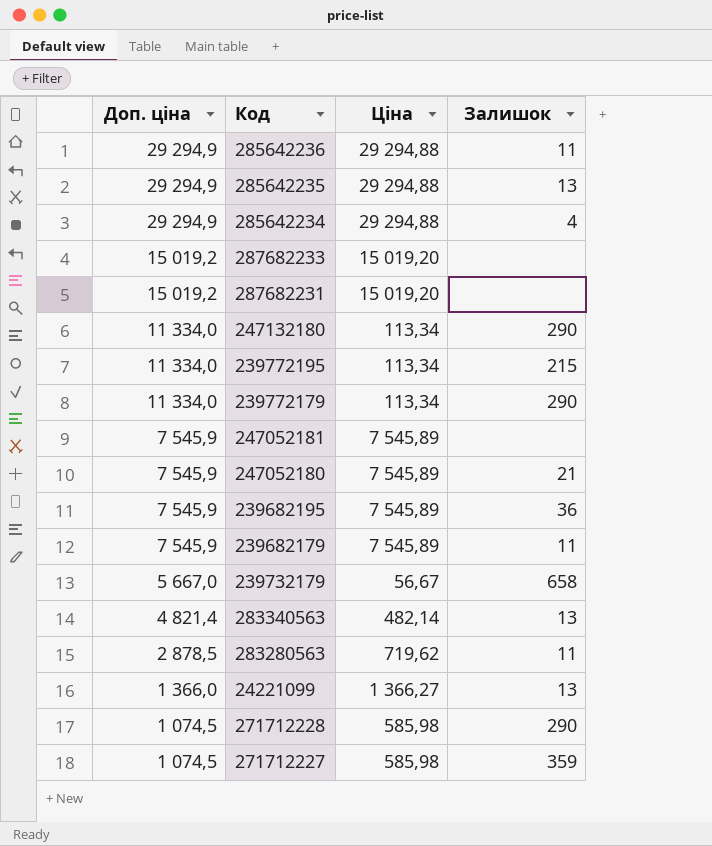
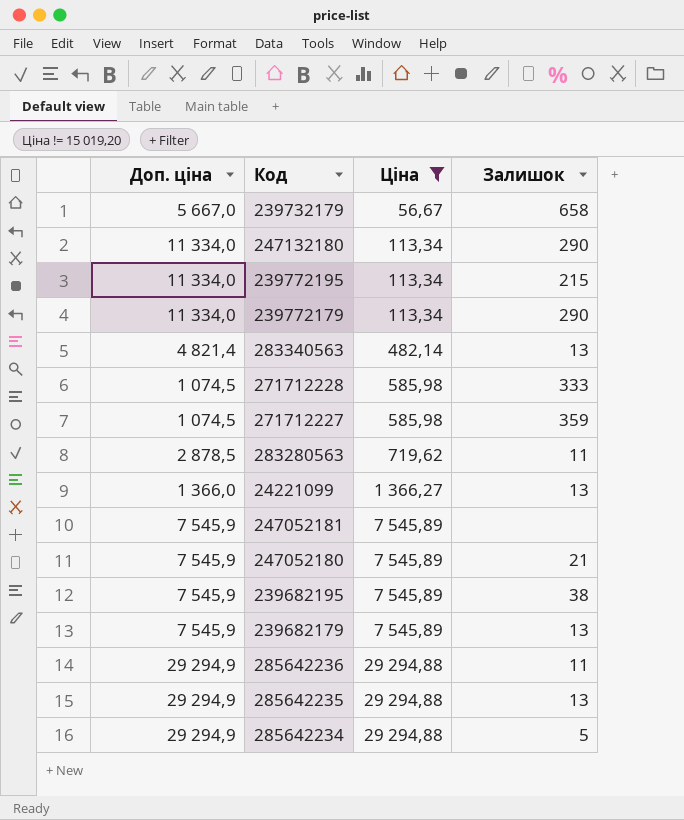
filter: none -> Ціна != 15 019,20
row order: Доп. ціна descending -> Ціна ascending
271712228 | Залишок: 290 -> 333
239682195 | Залишок: 36 -> 38
239682179 | Залишок: 11 -> 13
285642234 | Залишок: 4 -> 5

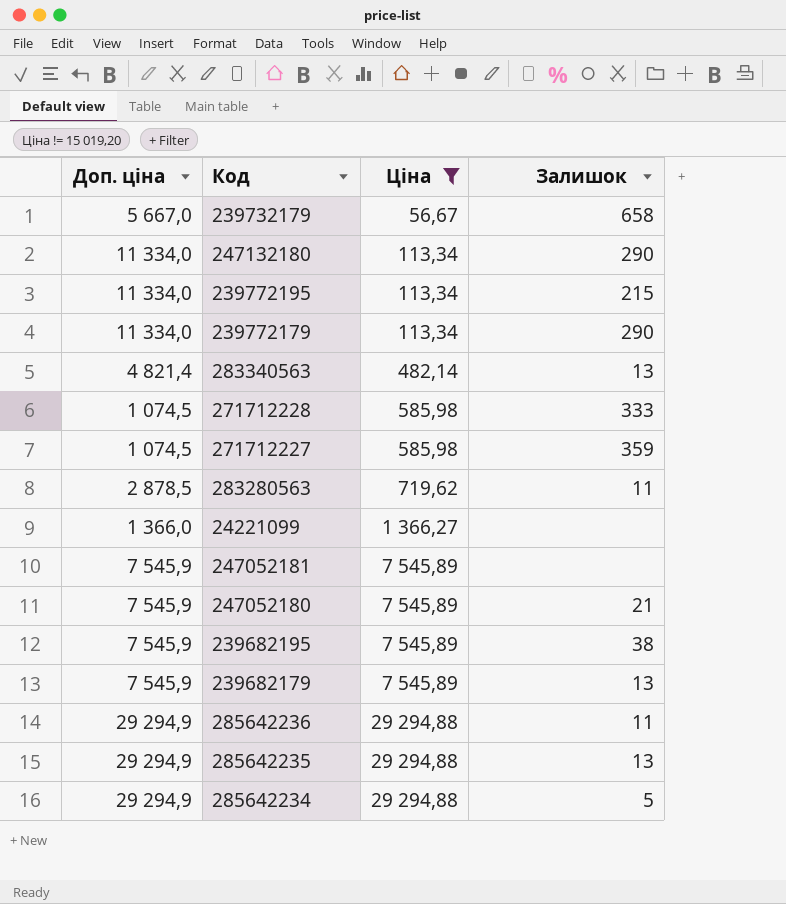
24221099 | Залишок: 13 -> none

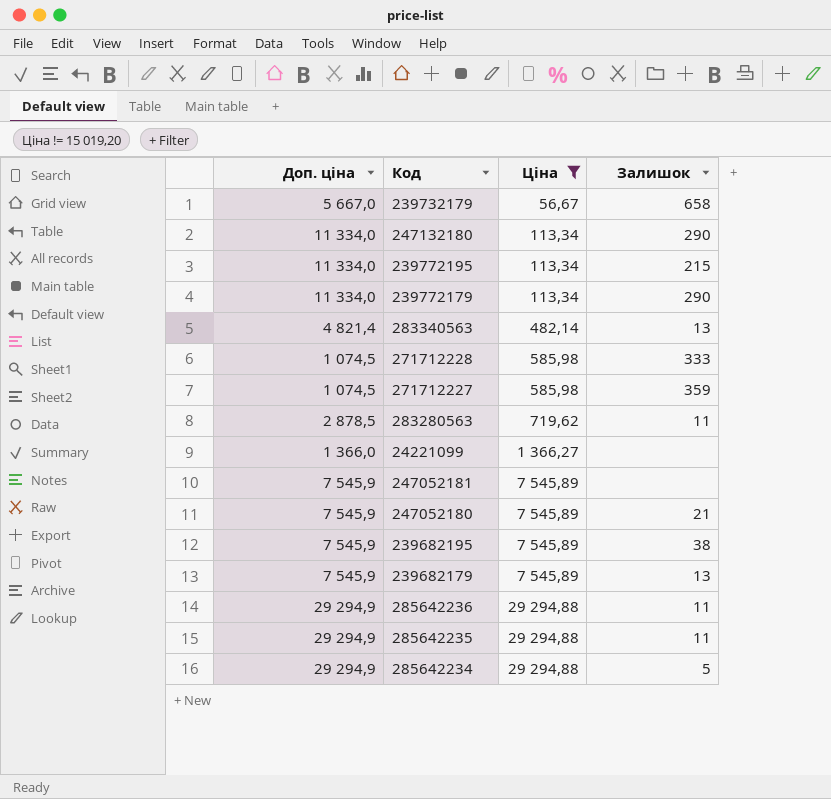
285642235 | Залишок: 13 -> 11

